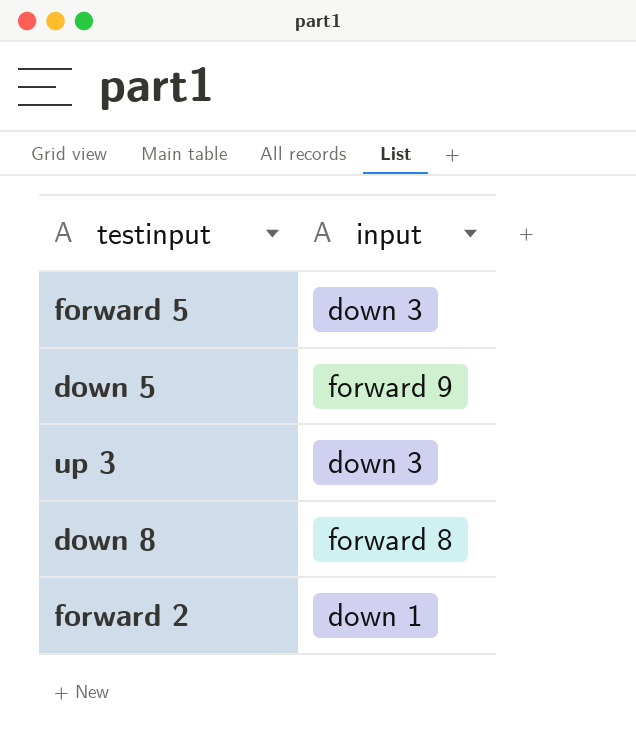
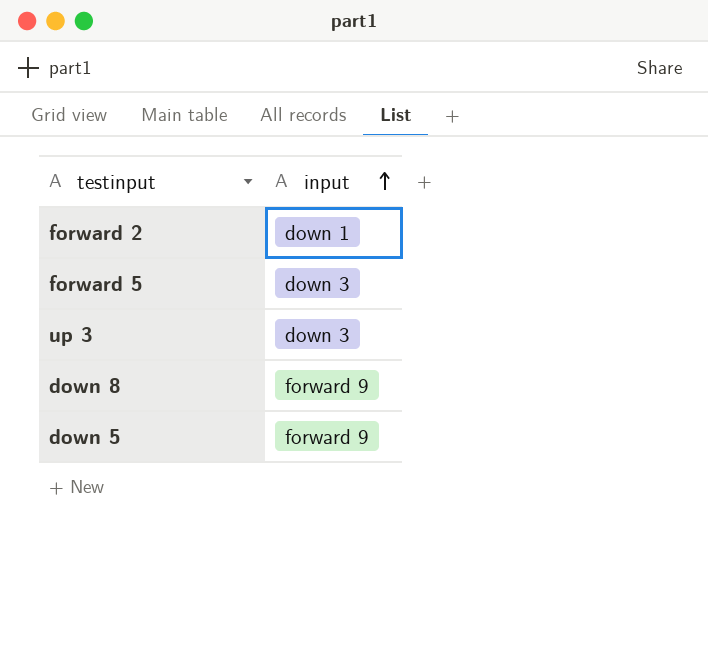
row order: none -> input ascending
down 8 | input: forward 8 -> forward 9

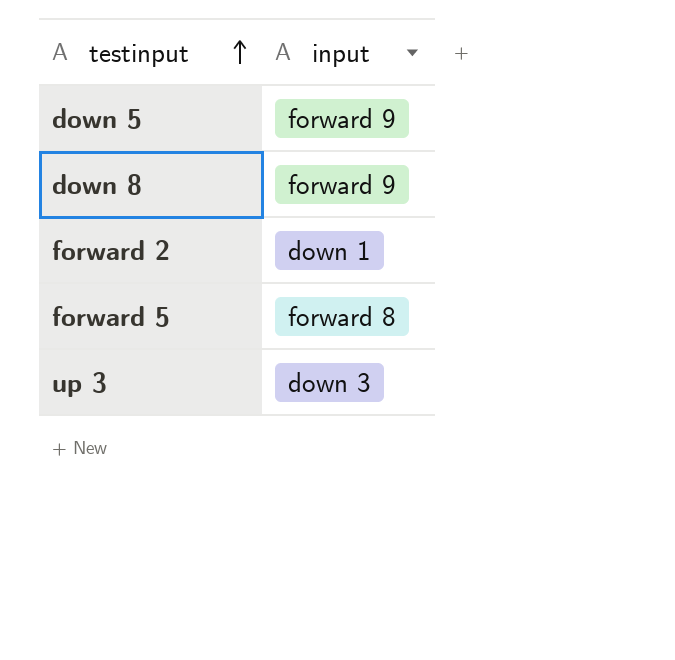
row order: input ascending -> testinput ascending
forward 5 | input: down 3 -> forward 8

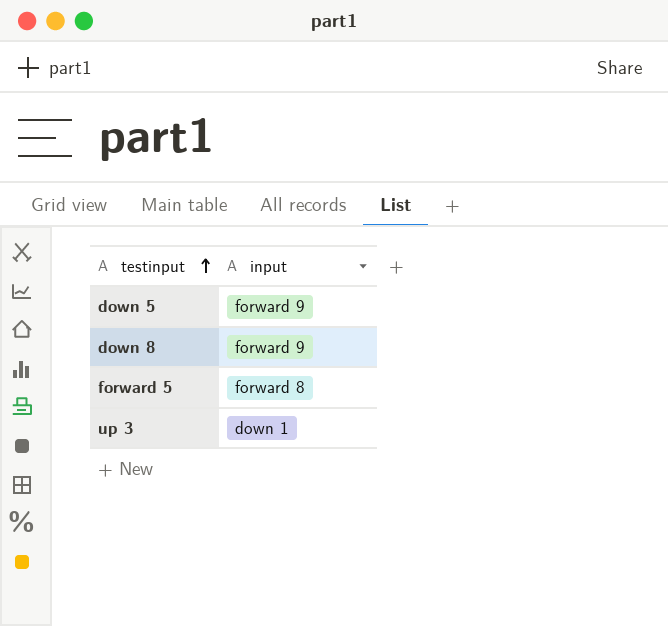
row forward 2: down 1 -> none
up 3 | input: down 3 -> down 1

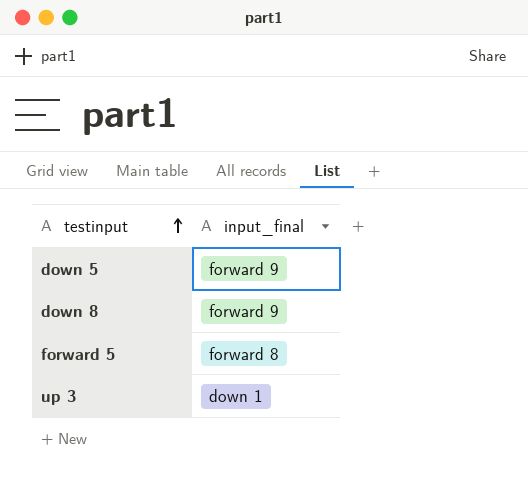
column name: input -> input_final

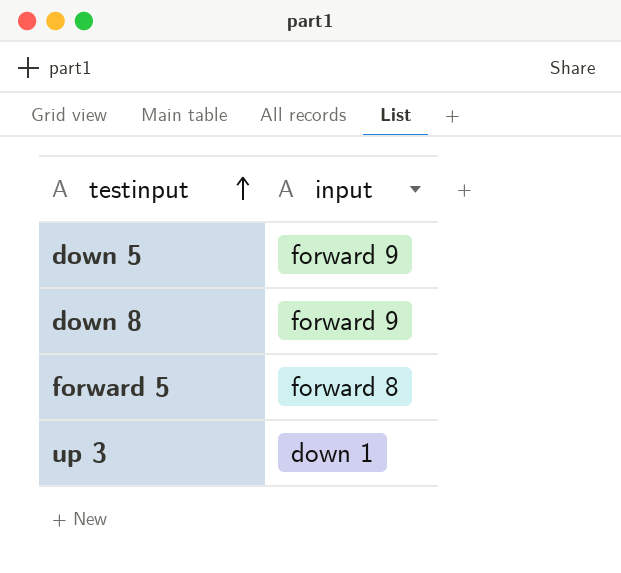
column name: input_final -> input

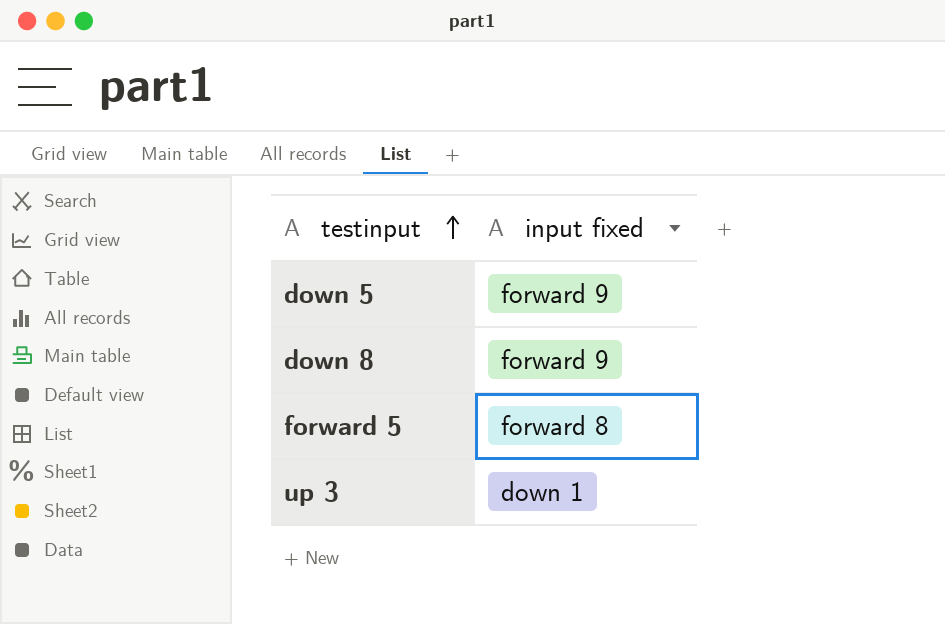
column name: input -> input fixed

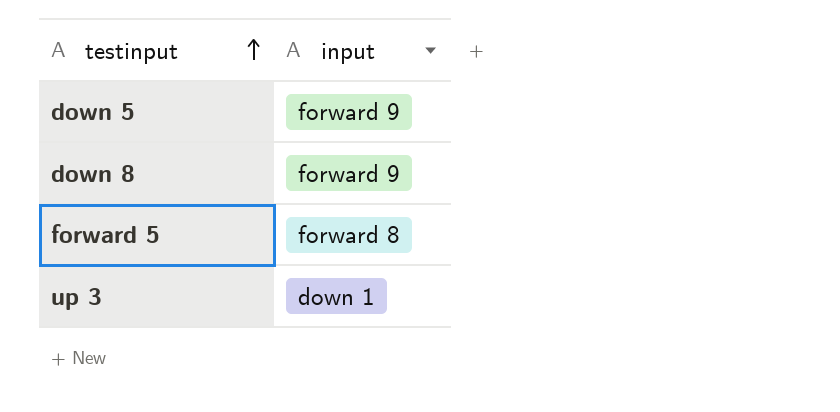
column name: input fixed -> input

